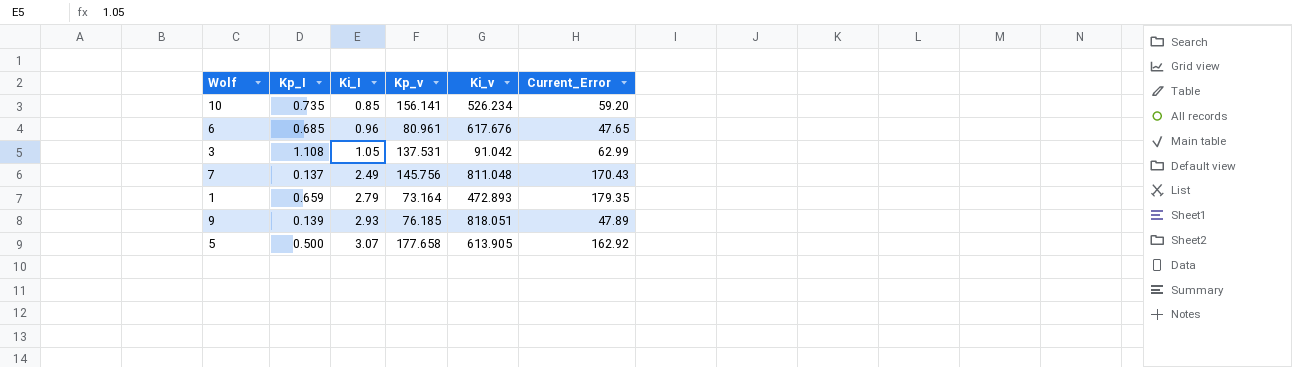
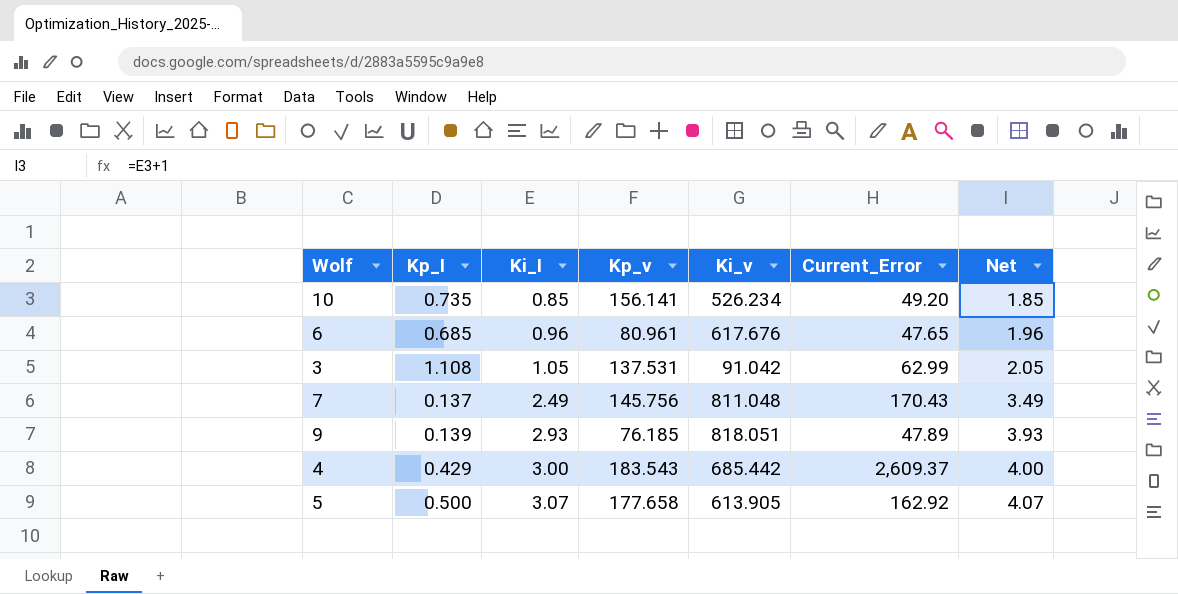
column Net | formula: none -> [Ki_I] + 1
row 1: 0.659 | 2.79 | 73.164 | 472.893 | 179.35 -> none
10 | Current_Error: 59.20 -> 49.20
row 4: none -> 0.429 | 3.00 | 183.543 | 685.442 | 2,609.37 | 4.00

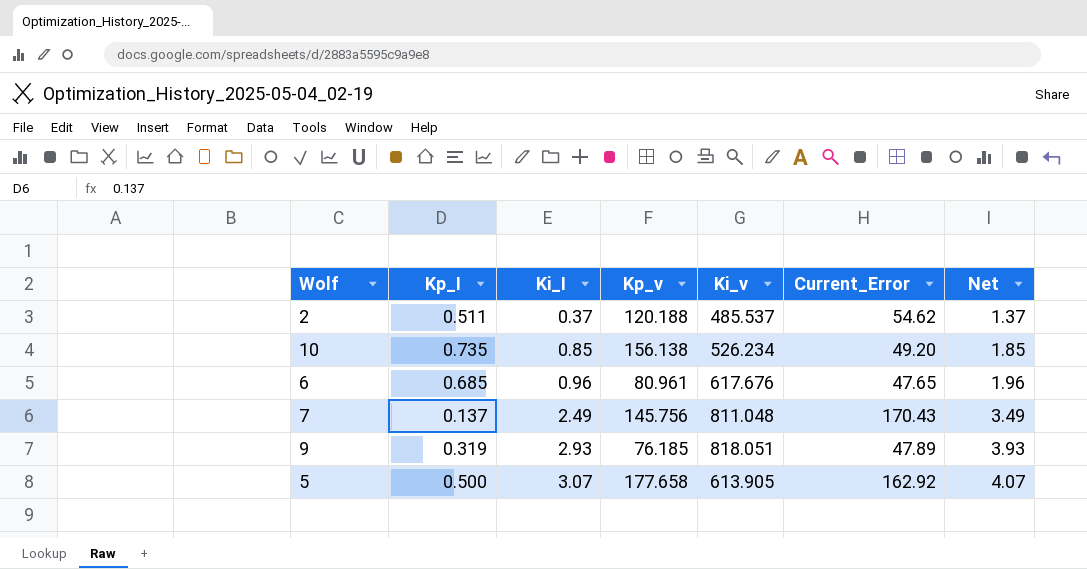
row 3: 1.108 | 1.05 | 137.531 | 91.042 | 62.99 | 2.05 -> none
row 4: 0.429 | 3.00 | 183.543 | 685.442 | 2,609.37 | 4.00 -> none
row 2: none -> 0.511 | 0.37 | 120.188 | 485.537 | 54.62 | 1.37
10 | Kp_v: 156.141 -> 156.138
9 | Kp_I: 0.139 -> 0.319

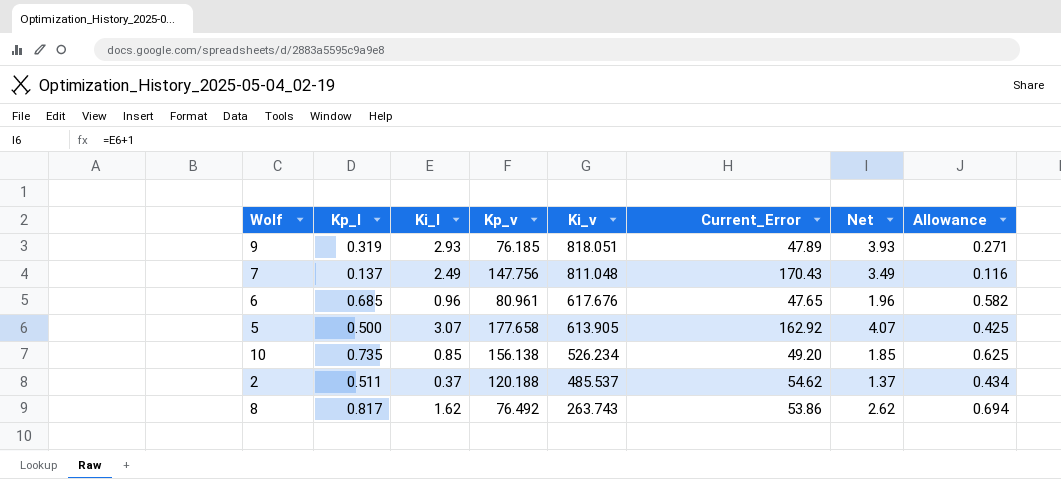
row order: Ki_I ascending -> Ki_v descending
column Allowance | formula: none -> [Kp_I] * 0.85
7 | Kp_v: 145.756 -> 147.756
row 8: none -> 0.817 | 1.62 | 76.492 | 263.743 | 53.86 | 2.62 | 0.694

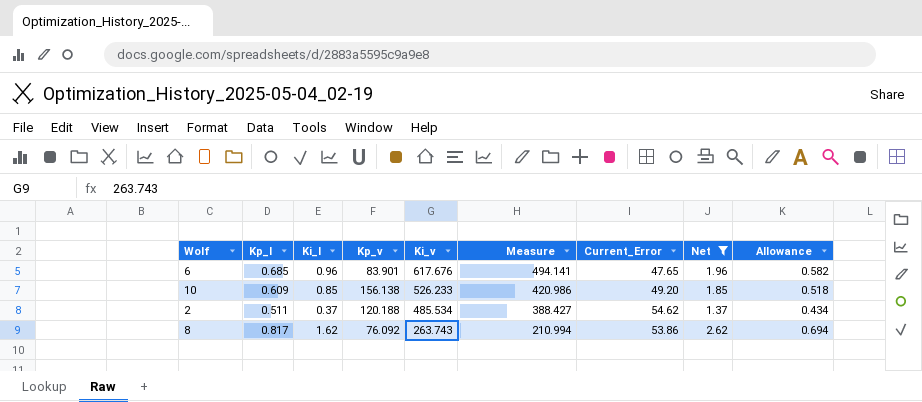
filter: none -> Net <= 2.62
column Measure | formula: none -> [Ki_v] * 0.8
6 | Kp_v: 80.961 -> 83.901
10 | Kp_I: 0.735 -> 0.609
10 | Ki_v: 526.234 -> 526.233
10 | Allowance: 0.625 -> 0.518
2 | Ki_v: 485.537 -> 485.534
8 | Kp_v: 76.492 -> 76.092

